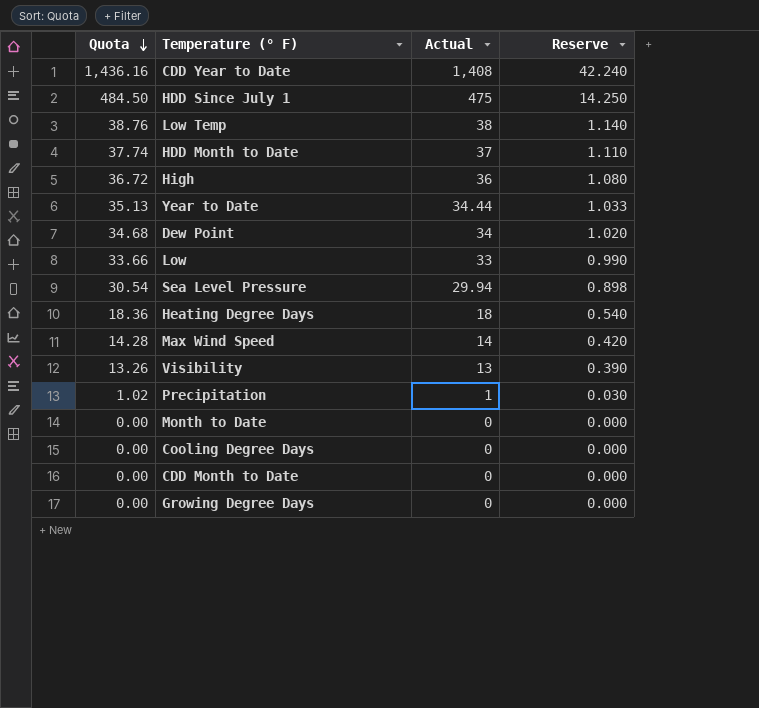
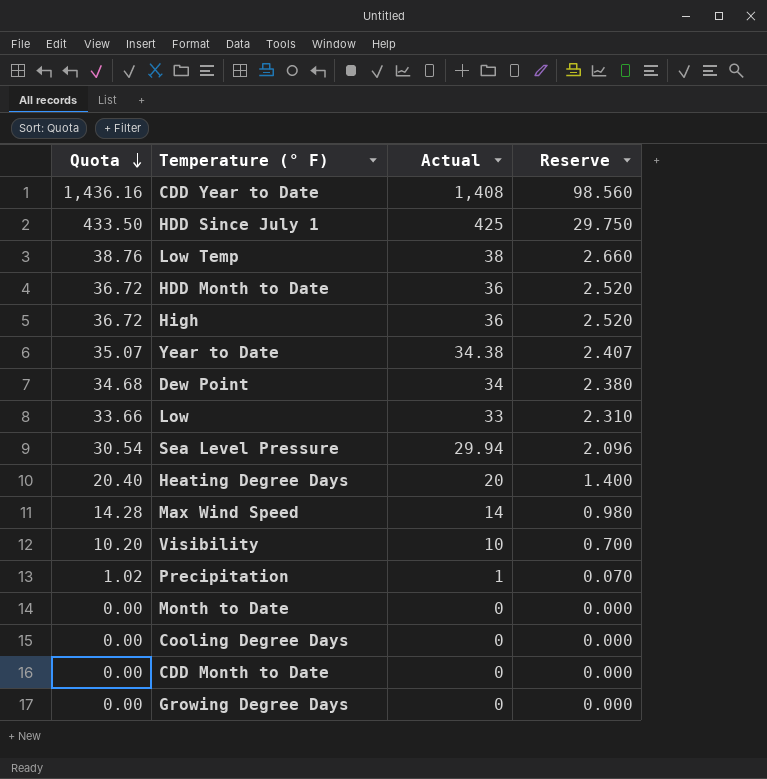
column Reserve | formula: [Actual] * 0.03 -> [Actual] * 0.07
HDD Since July 1 | Quota: 484.50 -> 433.50
HDD Since July 1 | Actual: 475 -> 425
HDD Month to Date | Quota: 37.74 -> 36.72
HDD Month to Date | Actual: 37 -> 36
Year to Date | Quota: 35.13 -> 35.07
Year to Date | Actual: 34.44 -> 34.38
Heating Degree Days | Quota: 18.36 -> 20.40
Heating Degree Days | Actual: 18 -> 20
Visibility | Quota: 13.26 -> 10.20
Visibility | Actual: 13 -> 10

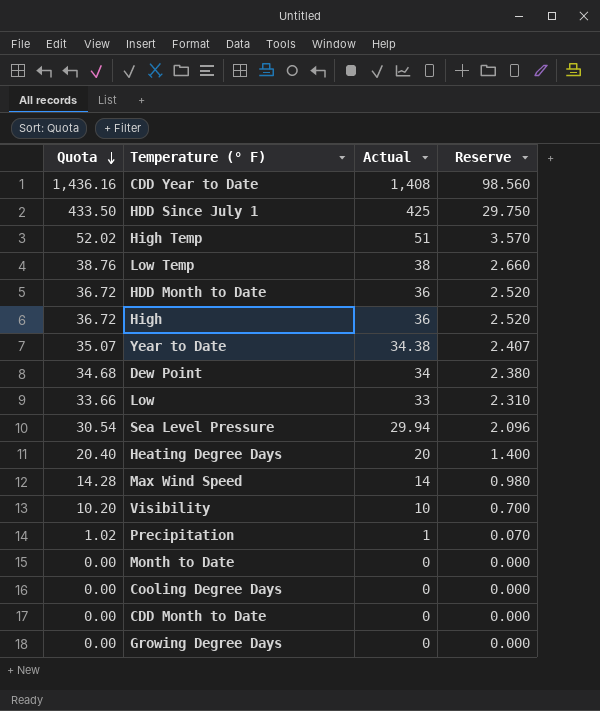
row High Temp: none -> 52.02 | 51 | 3.570

